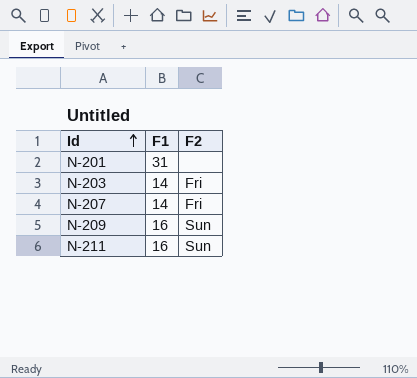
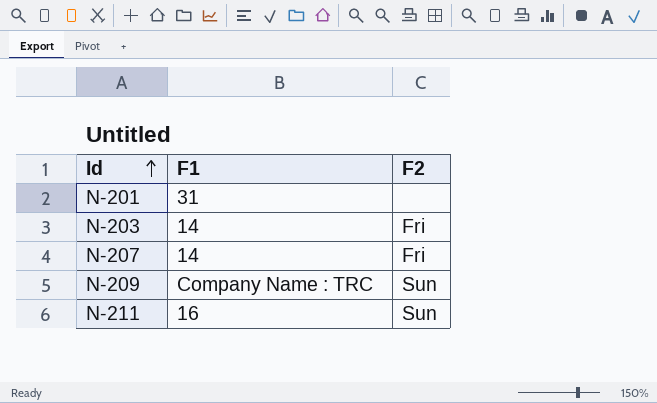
N-209 | F1: 16 -> Company Name : TRC

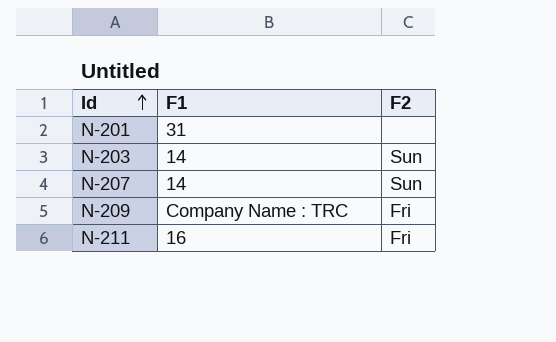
N-203 | F2: Fri -> Sun
N-207 | F2: Fri -> Sun
N-209 | F2: Sun -> Fri
N-211 | F2: Sun -> Fri

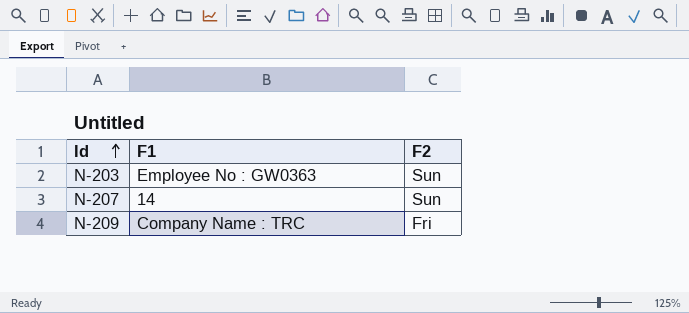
row N-201: 31 | none -> none
row N-211: 16 | Fri -> none
N-203 | F1: 14 -> Employee No : GW0363

